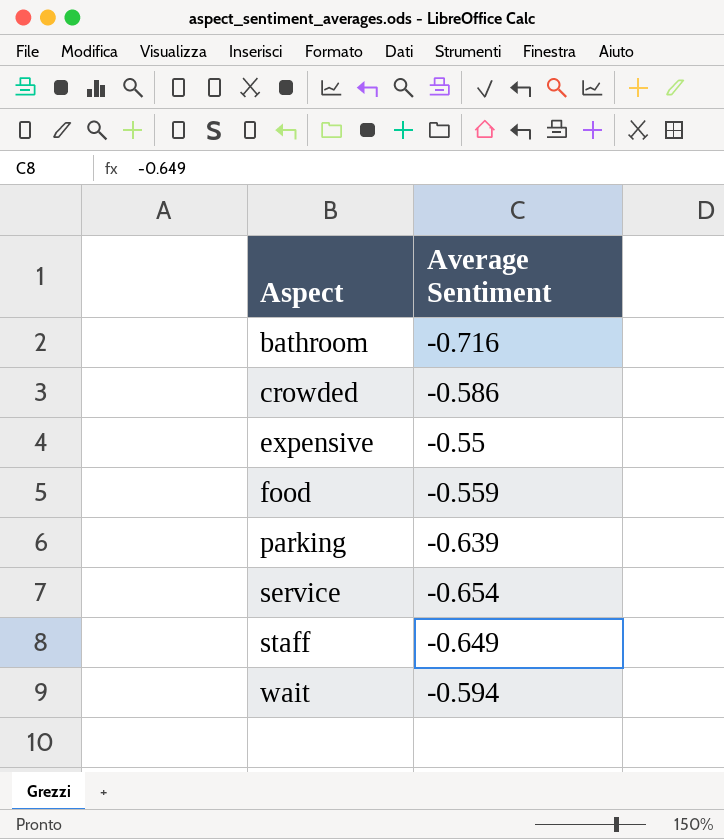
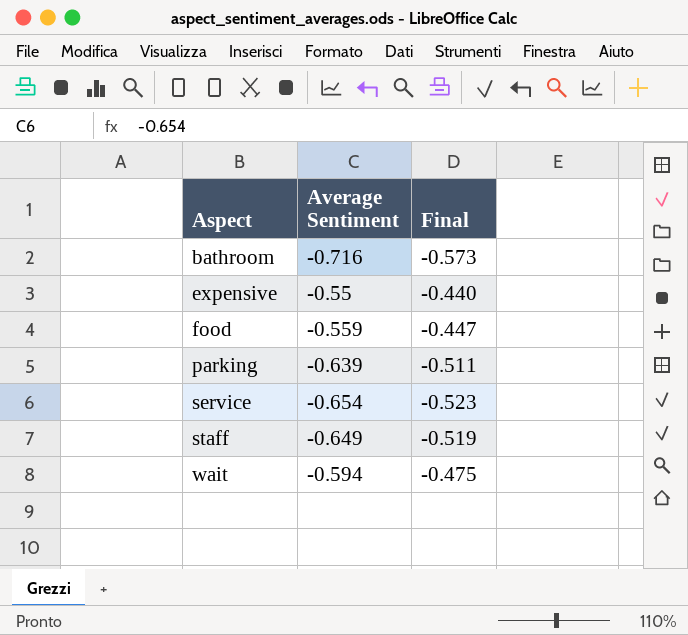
column Final | formula: none -> [Average Sentiment] * 0.8
row crowded: -0.586 -> none

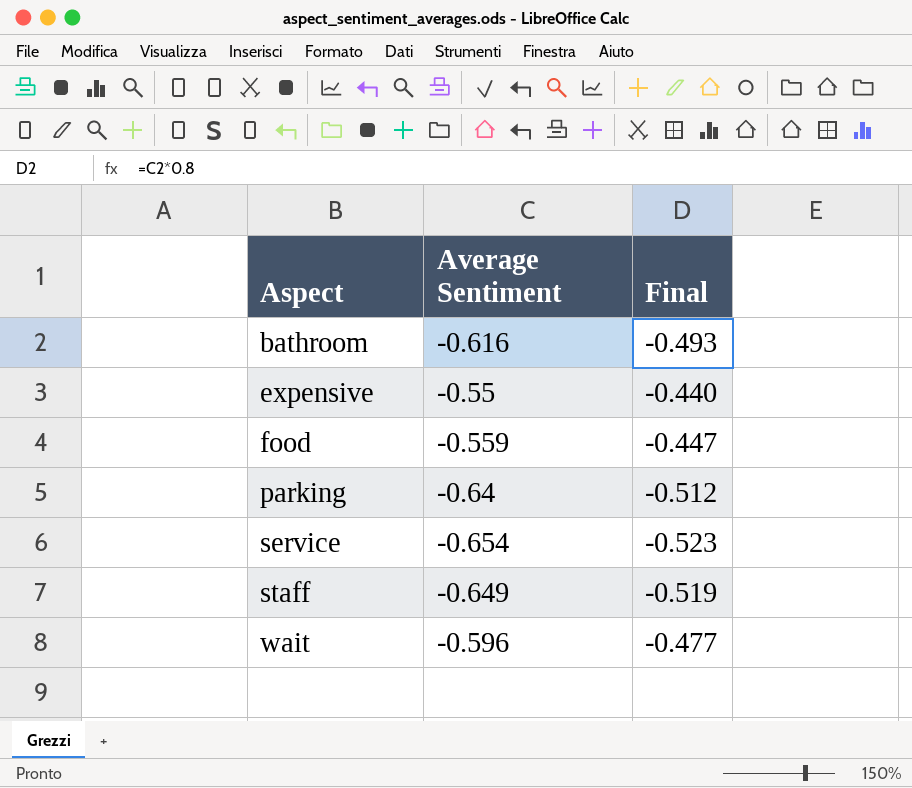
bathroom | Average Sentiment: -0.716 -> -0.616
bathroom | Final: -0.573 -> -0.493
parking | Average Sentiment: -0.639 -> -0.64
parking | Final: -0.511 -> -0.512
wait | Average Sentiment: -0.594 -> -0.596
wait | Final: -0.475 -> -0.477

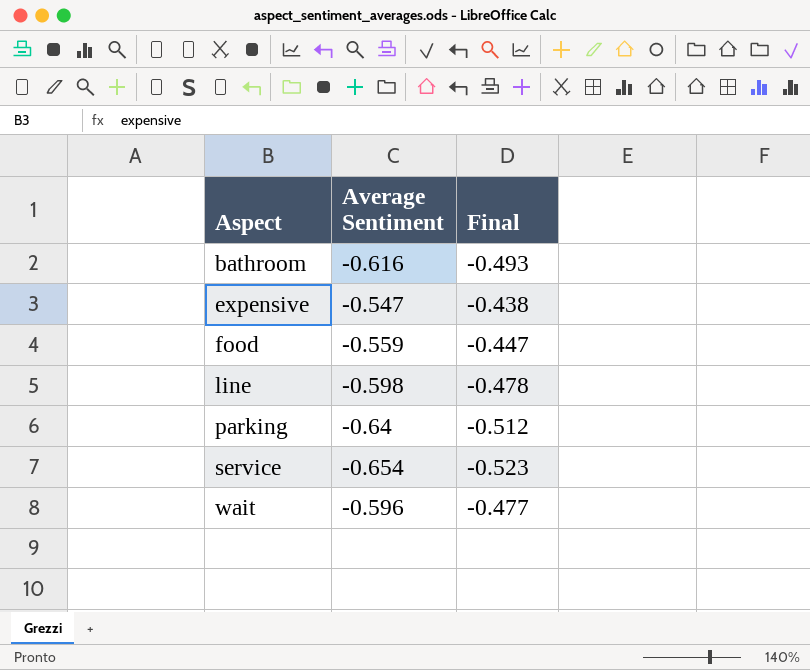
row staff: -0.649 | -0.519 -> none
expensive | Average Sentiment: -0.55 -> -0.547
expensive | Final: -0.440 -> -0.438
row line: none -> -0.598 | -0.478

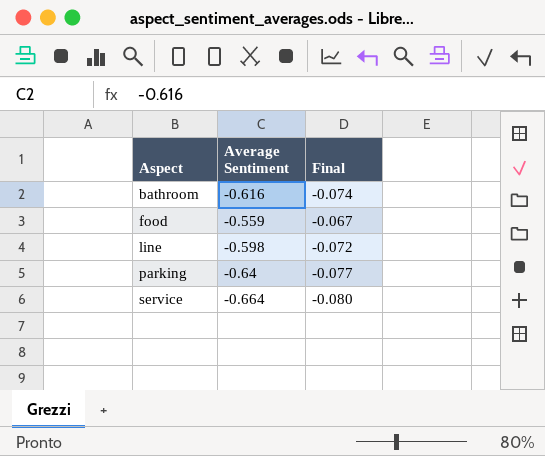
column Final | formula: [Average Sentiment] * 0.8 -> [Average Sentiment] * 0.12
row expensive: -0.547 | -0.438 -> none
row wait: -0.596 | -0.477 -> none
service | Average Sentiment: -0.654 -> -0.664

